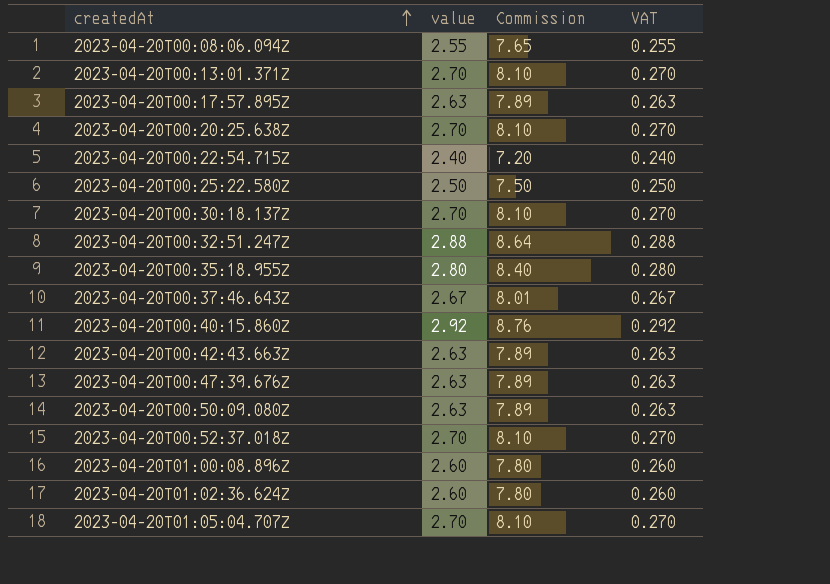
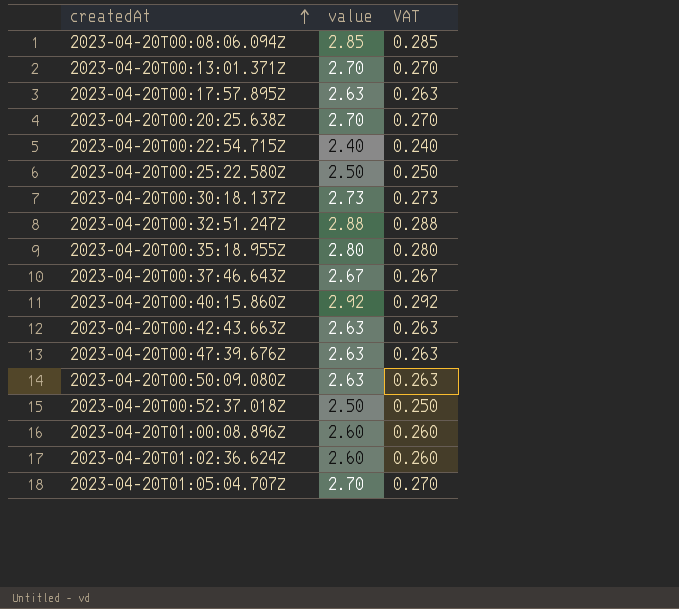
column Commission | formula: [value] * 3 -> none
2023-04-20T00:08:06.094Z | value: 2.55 -> 2.85
2023-04-20T00:08:06.094Z | VAT: 0.255 -> 0.285
2023-04-20T00:30:18.137Z | value: 2.70 -> 2.73
2023-04-20T00:30:18.137Z | VAT: 0.270 -> 0.273
2023-04-20T00:52:37.018Z | value: 2.70 -> 2.50
2023-04-20T00:52:37.018Z | VAT: 0.270 -> 0.250

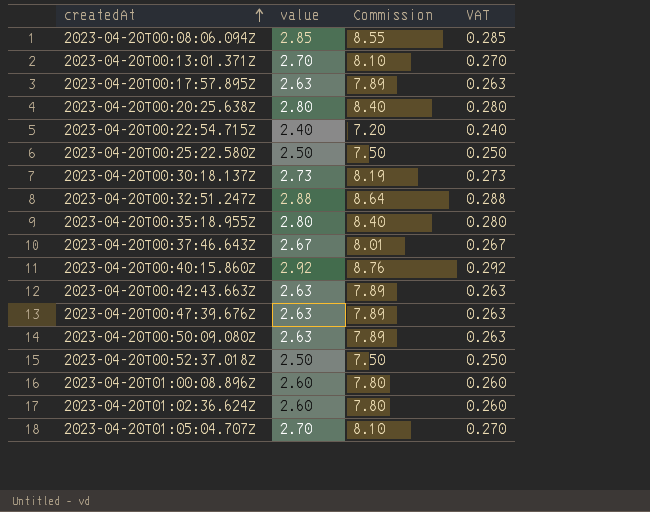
column Commission | formula: none -> [value] * 3
2023-04-20T00:20:25.638Z | value: 2.70 -> 2.80
2023-04-20T00:20:25.638Z | VAT: 0.270 -> 0.280

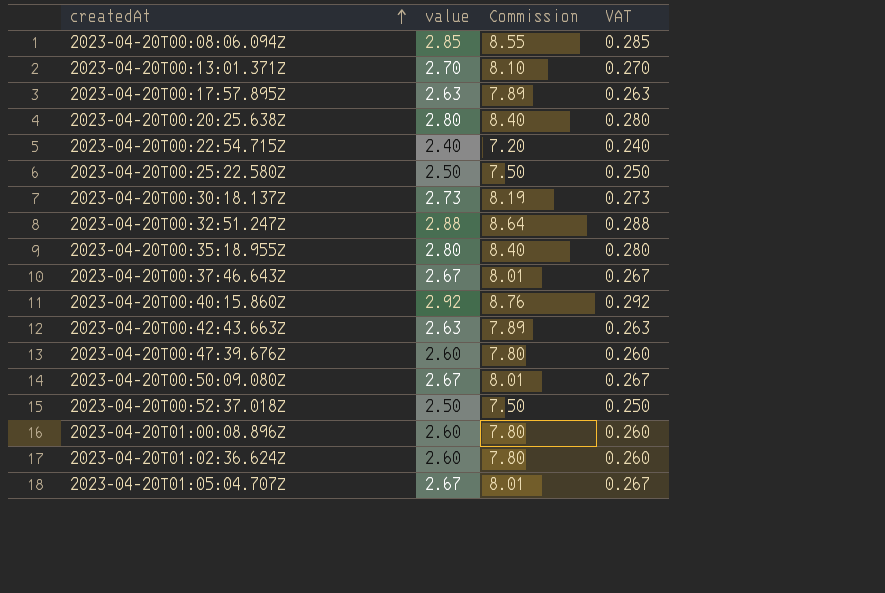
2023-04-20T00:47:39.676Z | value: 2.63 -> 2.60
2023-04-20T00:47:39.676Z | Commission: 7.89 -> 7.80
2023-04-20T00:47:39.676Z | VAT: 0.263 -> 0.260
2023-04-20T00:50:09.080Z | value: 2.63 -> 2.67
2023-04-20T00:50:09.080Z | Commission: 7.89 -> 8.01
2023-04-20T00:50:09.080Z | VAT: 0.263 -> 0.267
2023-04-20T01:05:04.707Z | value: 2.70 -> 2.67
2023-04-20T01:05:04.707Z | Commission: 8.10 -> 8.01
2023-04-20T01:05:04.707Z | VAT: 0.270 -> 0.267

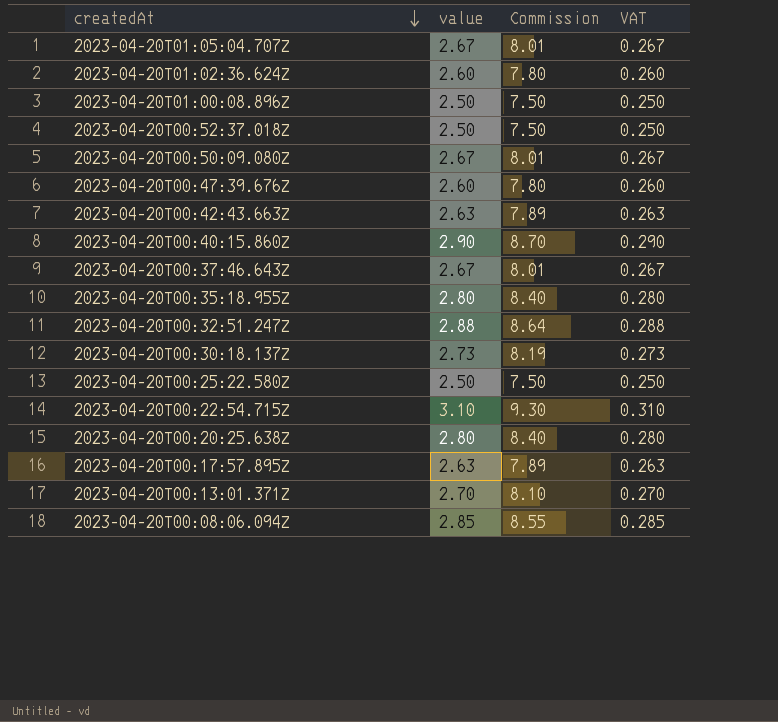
row order: createdAt ascending -> createdAt descending
2023-04-20T01:00:08.896Z | value: 2.60 -> 2.50
2023-04-20T01:00:08.896Z | Commission: 7.80 -> 7.50
2023-04-20T01:00:08.896Z | VAT: 0.260 -> 0.250
2023-04-20T00:40:15.860Z | value: 2.92 -> 2.90
2023-04-20T00:40:15.860Z | Commission: 8.76 -> 8.70
2023-04-20T00:40:15.860Z | VAT: 0.292 -> 0.290
2023-04-20T00:22:54.715Z | value: 2.40 -> 3.10
2023-04-20T00:22:54.715Z | Commission: 7.20 -> 9.30
2023-04-20T00:22:54.715Z | VAT: 0.240 -> 0.310

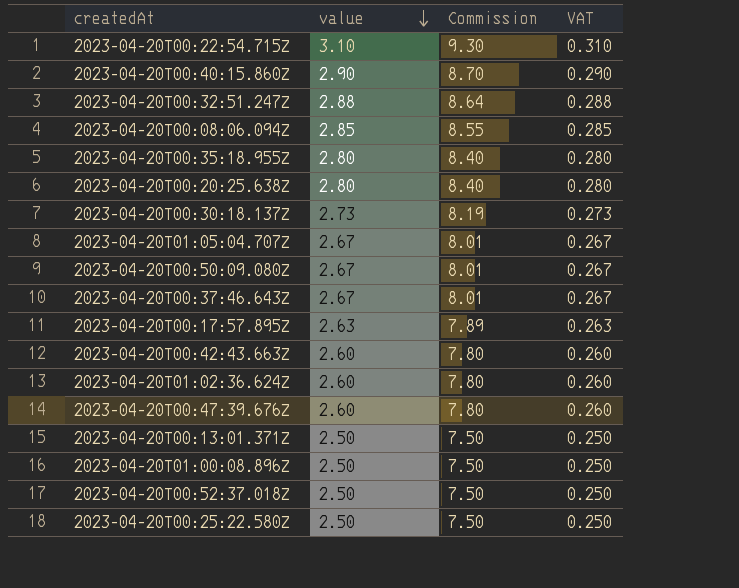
row order: createdAt descending -> value descending
2023-04-20T00:42:43.663Z | value: 2.63 -> 2.60
2023-04-20T00:42:43.663Z | Commission: 7.89 -> 7.80
2023-04-20T00:42:43.663Z | VAT: 0.263 -> 0.260
2023-04-20T00:13:01.371Z | value: 2.70 -> 2.50
2023-04-20T00:13:01.371Z | Commission: 8.10 -> 7.50
2023-04-20T00:13:01.371Z | VAT: 0.270 -> 0.250

